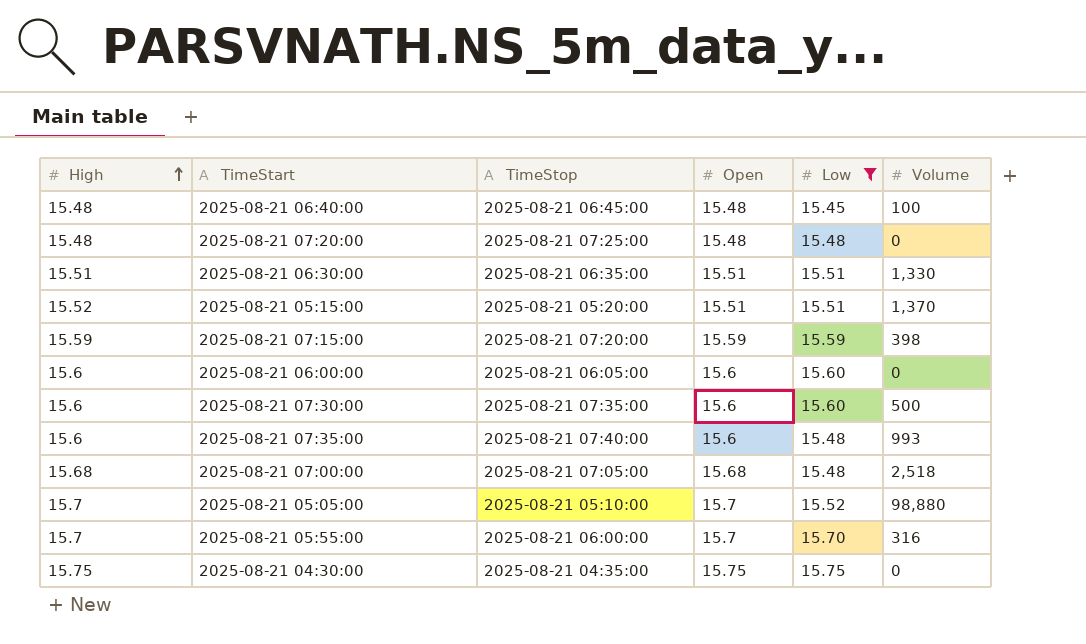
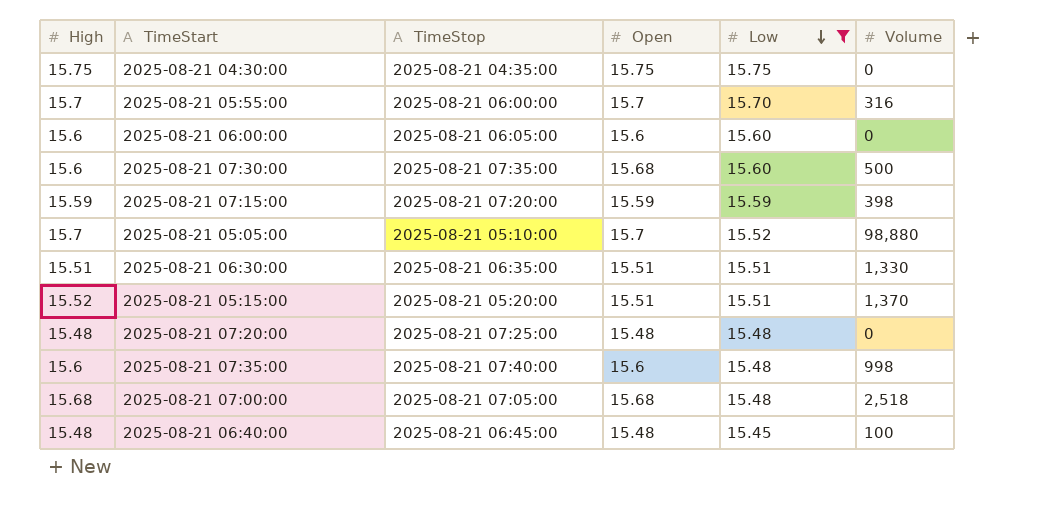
row order: High ascending -> Low descending
2025-08-21 07:30:00 | Open: 15.6 -> 15.68
2025-08-21 07:35:00 | Volume: 993 -> 998

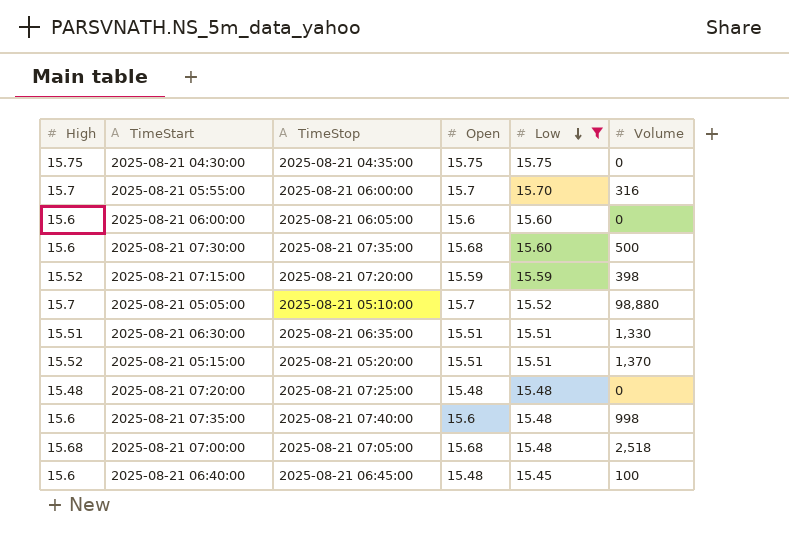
2025-08-21 07:15:00 | High: 15.59 -> 15.52
2025-08-21 06:40:00 | High: 15.48 -> 15.6

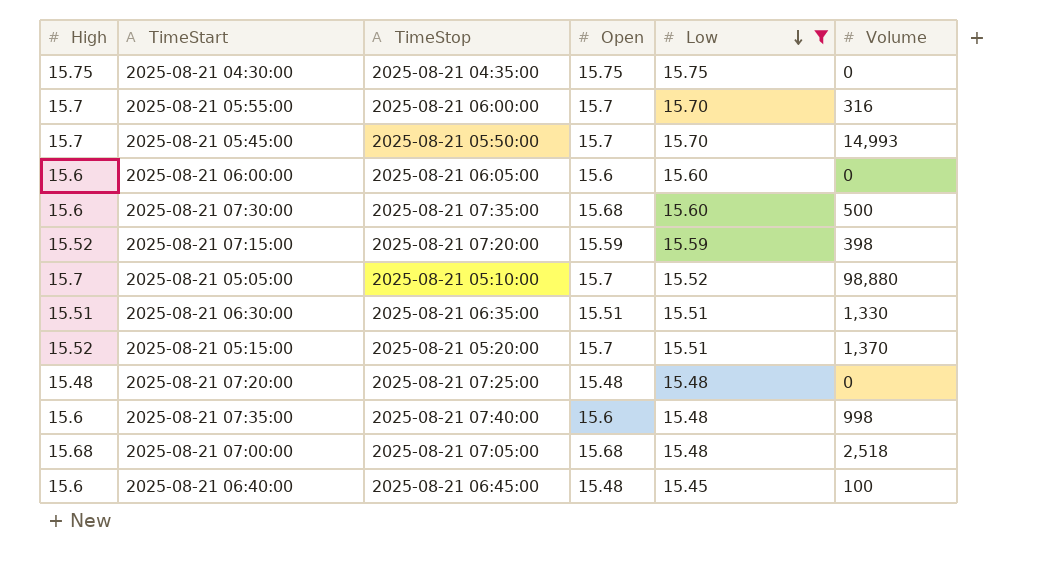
row 2025-08-21 05:45:00: none -> 15.7 | 2025-08-21 05:50:00 | 15.7 | 15.70 | 14,993
2025-08-21 05:15:00 | Open: 15.51 -> 15.7

